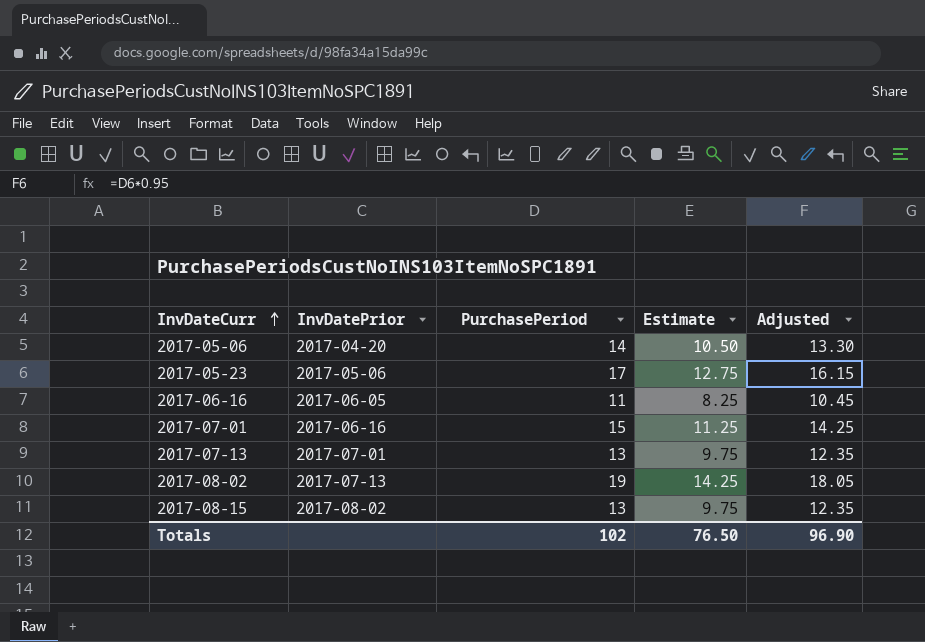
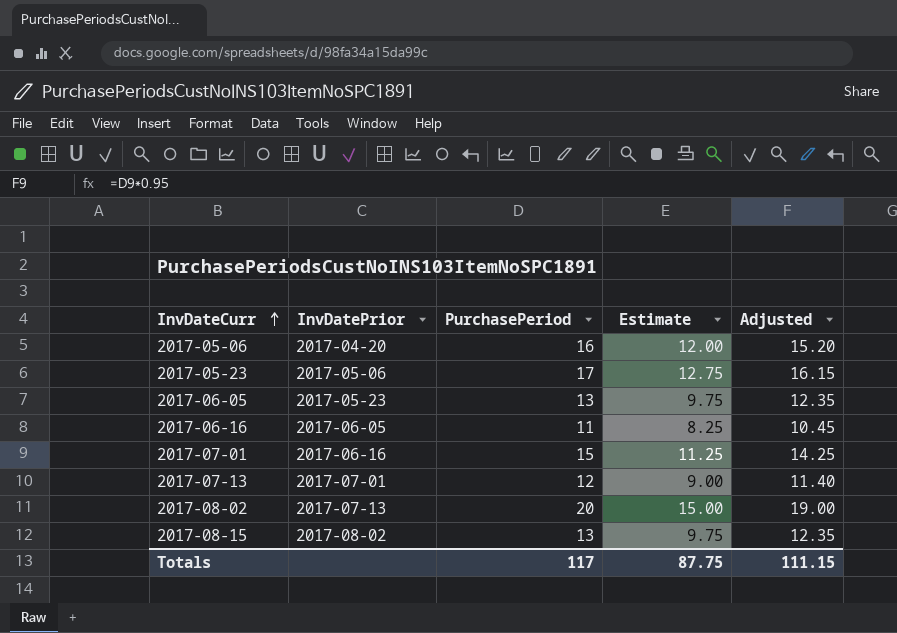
2017-05-06 | PurchasePeriod: 14 -> 16
2017-05-06 | Estimate: 10.50 -> 12.00
2017-05-06 | Adjusted: 13.30 -> 15.20
row 2017-06-05: none -> 2017-05-23 | 13 | 9.75 | 12.35
2017-07-13 | PurchasePeriod: 13 -> 12
2017-07-13 | Estimate: 9.75 -> 9.00
2017-07-13 | Adjusted: 12.35 -> 11.40
2017-08-02 | PurchasePeriod: 19 -> 20
2017-08-02 | Estimate: 14.25 -> 15.00
2017-08-02 | Adjusted: 18.05 -> 19.00
Totals | PurchasePeriod: 102 -> 117
Totals | Estimate: 76.50 -> 87.75
Totals | Adjusted: 96.90 -> 111.15

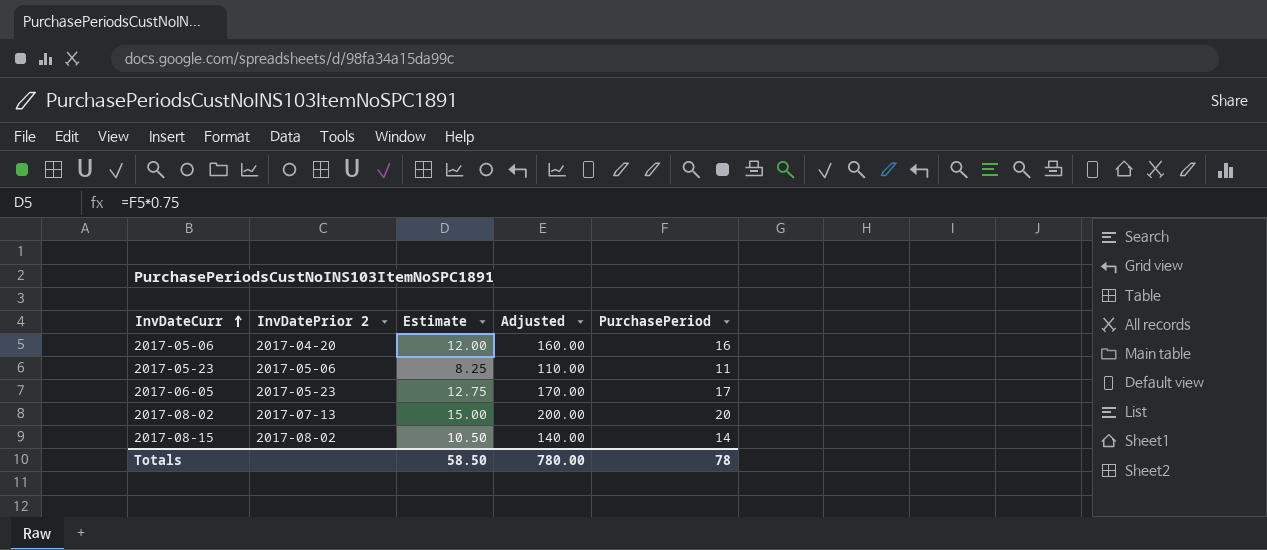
column name: InvDatePrior -> InvDatePrior 2
column Adjusted | formula: [PurchasePeriod] * 0.95 -> [PurchasePeriod] * 10
column PurchasePeriod | position: 3 -> 5
row 2017-06-16: 2017-06-05 | 11 | 8.25 | 10.45 -> none
row 2017-07-01: 2017-06-16 | 15 | 11.25 | 14.25 -> none
row 2017-07-13: 2017-07-01 | 12 | 9.00 | 11.40 -> none
2017-05-23 | Estimate: 12.75 -> 8.25
2017-05-23 | PurchasePeriod: 17 -> 11
2017-06-05 | Estimate: 9.75 -> 12.75
2017-06-05 | PurchasePeriod: 13 -> 17
2017-08-15 | Estimate: 9.75 -> 10.50
2017-08-15 | PurchasePeriod: 13 -> 14
Totals | Estimate: 87.75 -> 58.50
Totals | Adjusted: 111.15 -> 780.00
Totals | PurchasePeriod: 117 -> 78

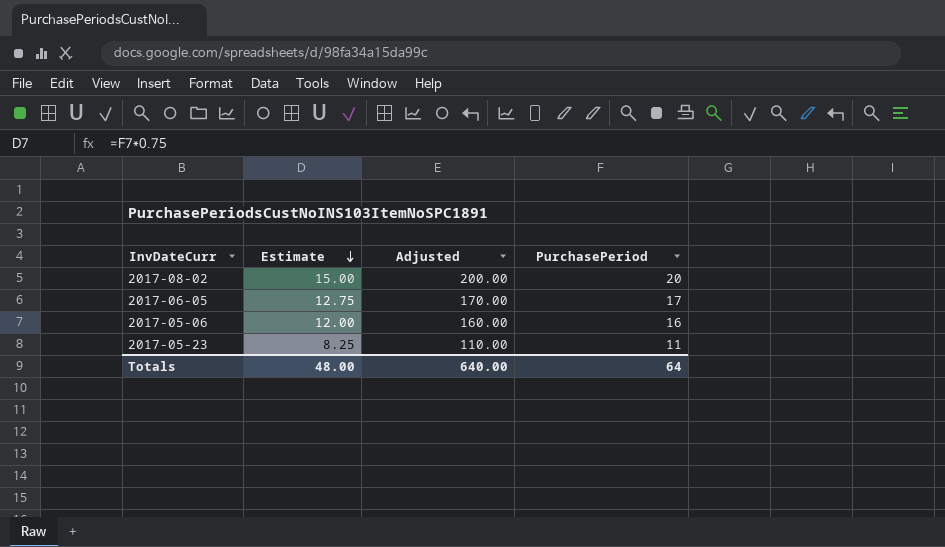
row order: InvDateCurr ascending -> Estimate descending
column InvDatePrior 2 | position: 2 -> none
row 2017-08-15: 2017-08-02 | 10.50 | 140.00 | 14 -> none
Totals | Estimate: 58.50 -> 48.00
Totals | Adjusted: 780.00 -> 640.00
Totals | PurchasePeriod: 78 -> 64

